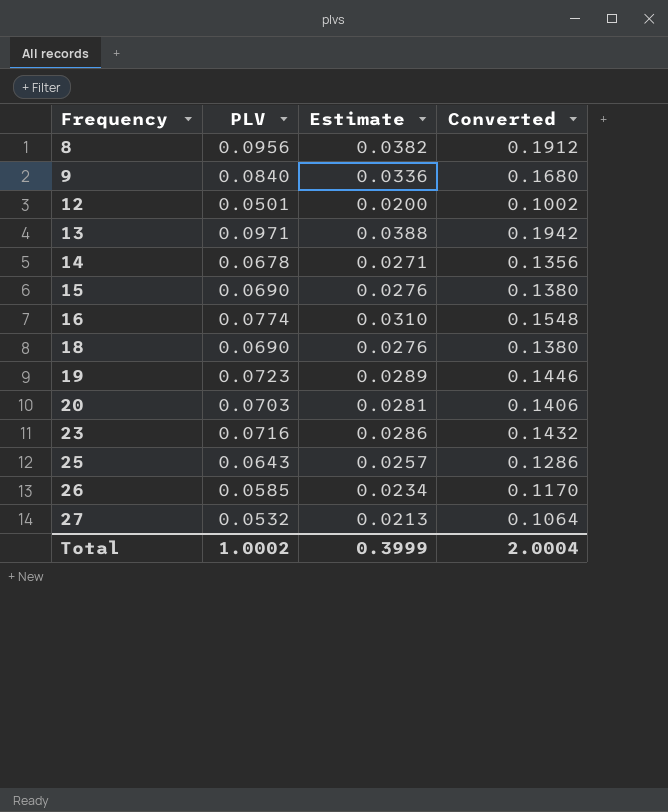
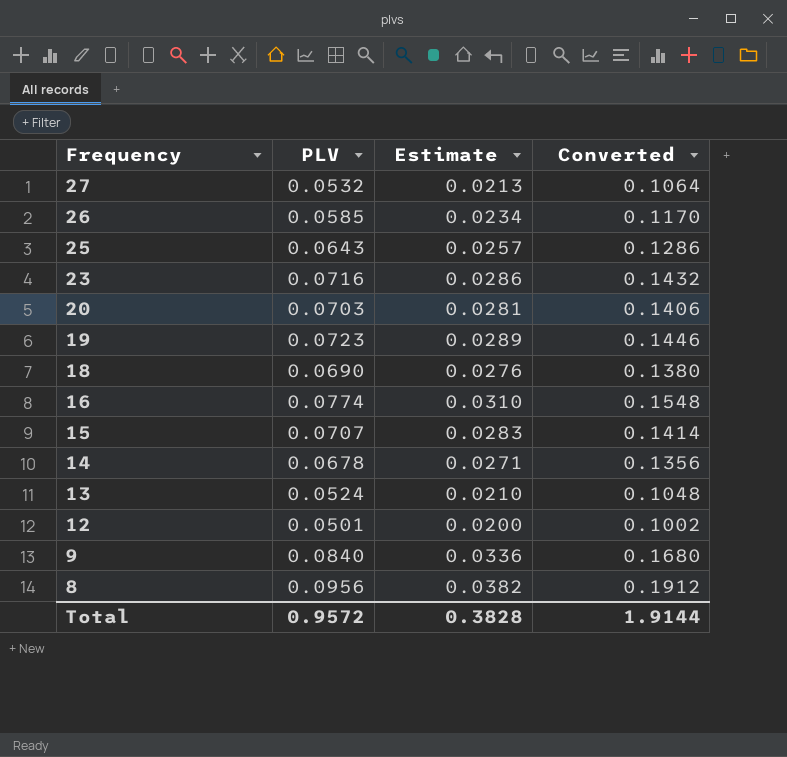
row order: Frequency ascending -> Frequency descending
15 | PLV: 0.0690 -> 0.0707
15 | Estimate: 0.0276 -> 0.0283
15 | Converted: 0.1380 -> 0.1414
13 | PLV: 0.0971 -> 0.0524
13 | Estimate: 0.0388 -> 0.0210
13 | Converted: 0.1942 -> 0.1048
Total | PLV: 1.0002 -> 0.9572
Total | Estimate: 0.3999 -> 0.3828
Total | Converted: 2.0004 -> 1.9144

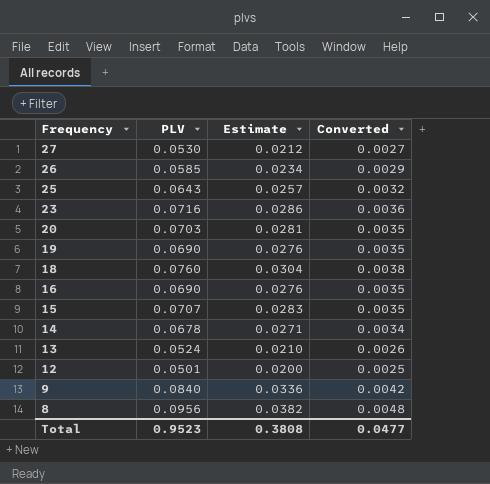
column Converted | formula: [PLV] * 2 -> [PLV] * 0.05
27 | PLV: 0.0532 -> 0.0530
27 | Estimate: 0.0213 -> 0.0212
19 | PLV: 0.0723 -> 0.0690
19 | Estimate: 0.0289 -> 0.0276
18 | PLV: 0.0690 -> 0.0760
18 | Estimate: 0.0276 -> 0.0304
16 | PLV: 0.0774 -> 0.0690
16 | Estimate: 0.0310 -> 0.0276
Total | PLV: 0.9572 -> 0.9523
Total | Estimate: 0.3828 -> 0.3808
Total | Converted: 1.9144 -> 0.0477

